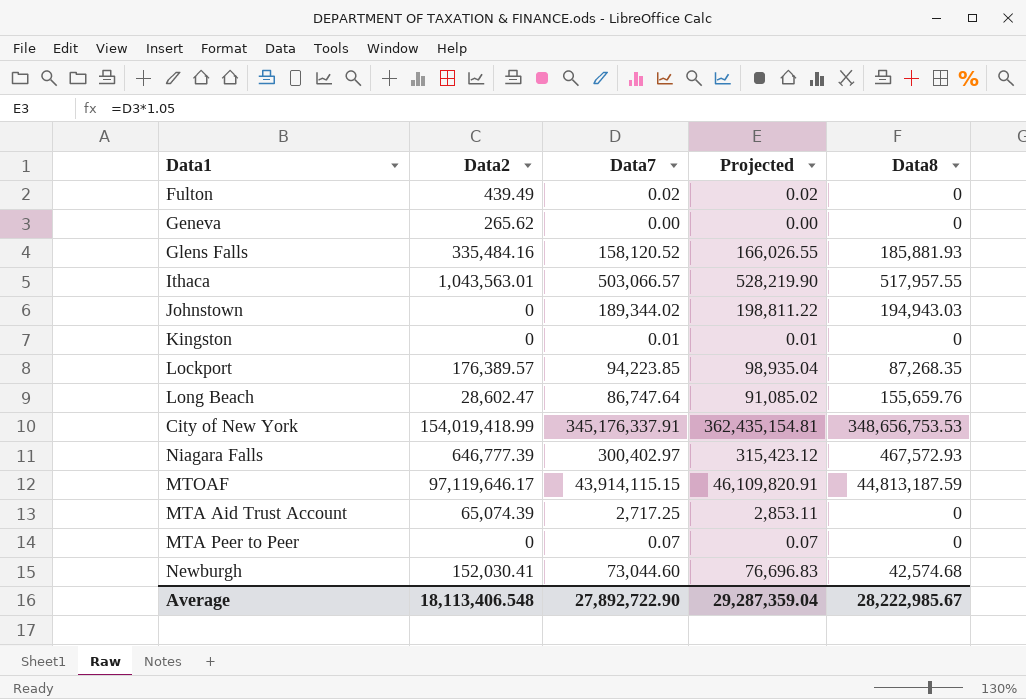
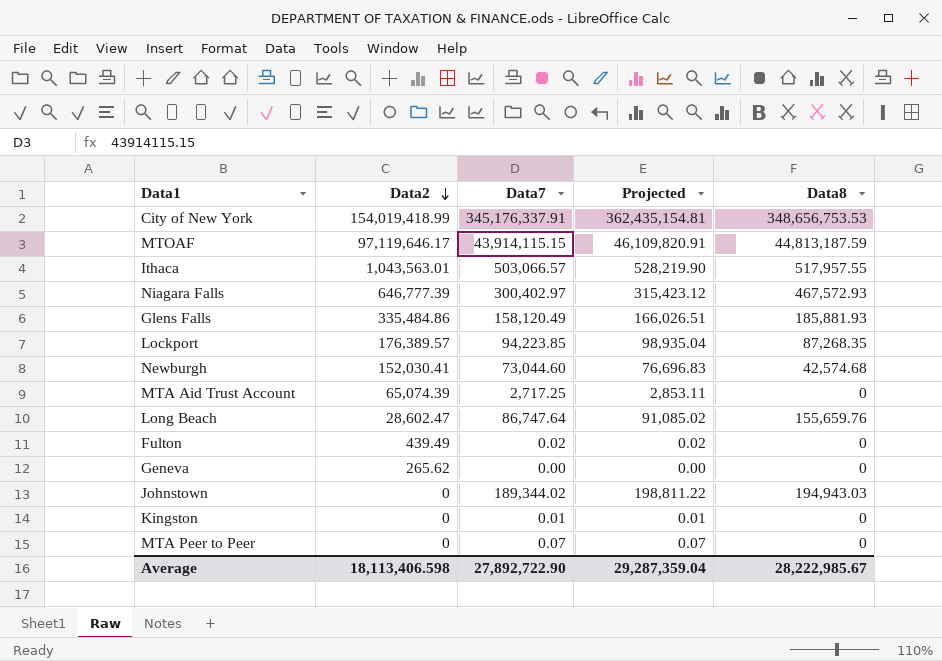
row order: none -> Data2 descending
Glens Falls | Data2: 335,484.16 -> 335,484.86
Glens Falls | Data7: 158,120.52 -> 158,120.49
Glens Falls | Projected: 166,026.55 -> 166,026.51
Average | Data2: 18,113,406.548 -> 18,113,406.598

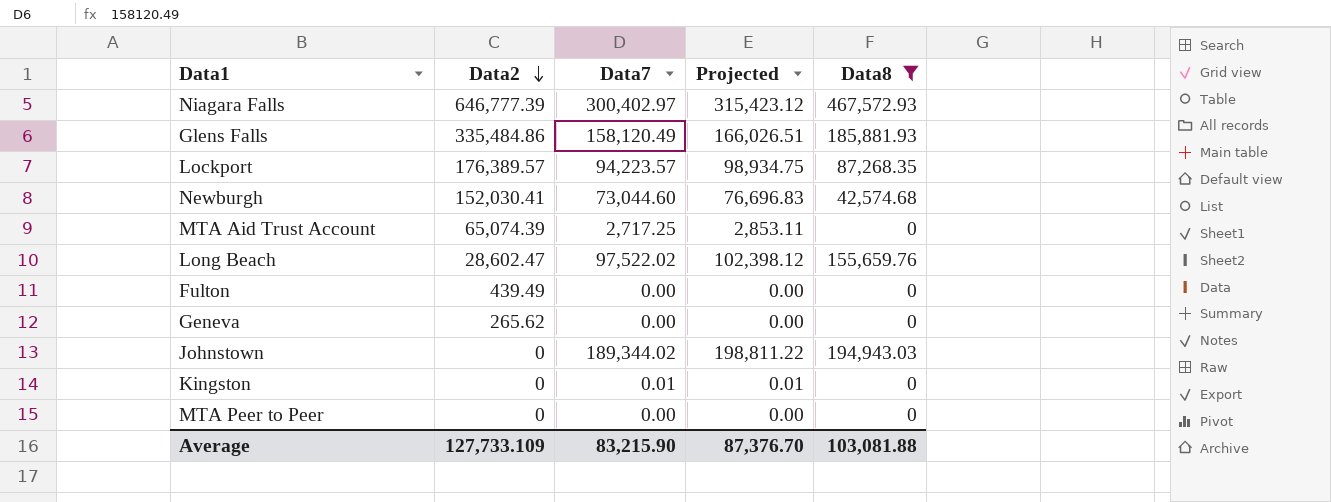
filter: none -> Data8 <= 467,572.93
Lockport | Data7: 94,223.85 -> 94,223.57
Lockport | Projected: 98,935.04 -> 98,934.75
Long Beach | Data7: 86,747.64 -> 97,522.02
Long Beach | Projected: 91,085.02 -> 102,398.12
Fulton | Data7: 0.02 -> 0.00
Fulton | Projected: 0.02 -> 0.00
MTA Peer to Peer | Data7: 0.07 -> 0.00
MTA Peer to Peer | Projected: 0.07 -> 0.00
Average | Data2: 18,113,406.598 -> 127,733.109
Average | Data7: 27,892,722.90 -> 83,215.90
Average | Projected: 29,287,359.04 -> 87,376.70
Average | Data8: 28,222,985.67 -> 103,081.88

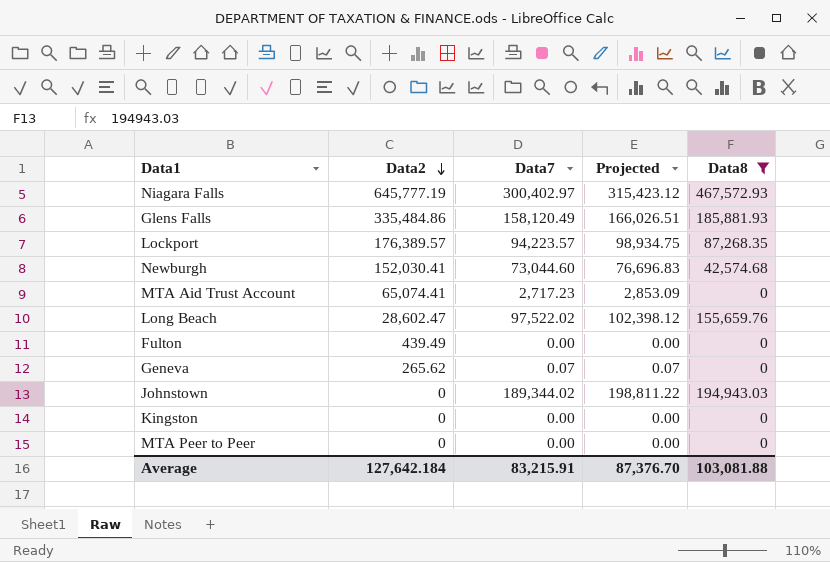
Niagara Falls | Data2: 646,777.39 -> 645,777.19
MTA Aid Trust Account | Data2: 65,074.39 -> 65,074.41
MTA Aid Trust Account | Data7: 2,717.25 -> 2,717.23
MTA Aid Trust Account | Projected: 2,853.11 -> 2,853.09
Geneva | Data7: 0.00 -> 0.07
Geneva | Projected: 0.00 -> 0.07
Kingston | Data7: 0.01 -> 0.00
Kingston | Projected: 0.01 -> 0.00
Average | Data2: 127,733.109 -> 127,642.184
Average | Data7: 83,215.90 -> 83,215.91

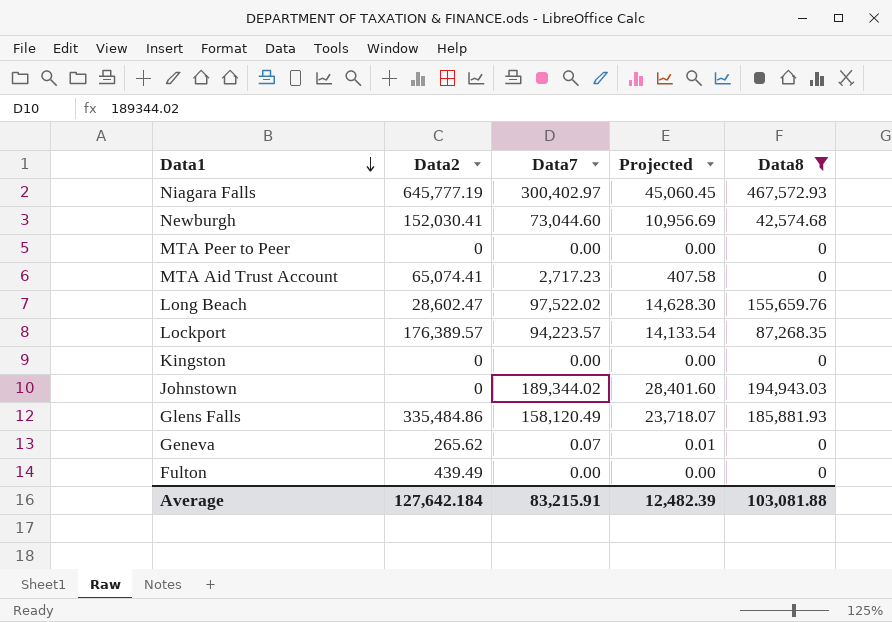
row order: Data2 descending -> Data1 descending
column Projected | formula: [Data7] * 1.05 -> [Data7] * 0.15
Average | Projected: 87,376.70 -> 12,482.39

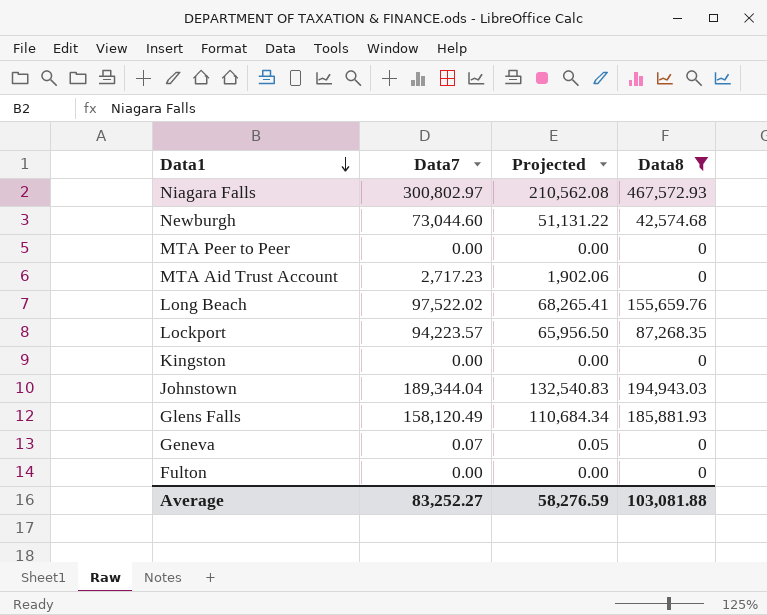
column Data2 | position: 2 -> none
column Projected | formula: [Data7] * 0.15 -> [Data7] * 0.7
Niagara Falls | Data7: 300,402.97 -> 300,802.97
Johnstown | Data7: 189,344.02 -> 189,344.04
Average | Data7: 83,215.91 -> 83,252.27
Average | Projected: 12,482.39 -> 58,276.59

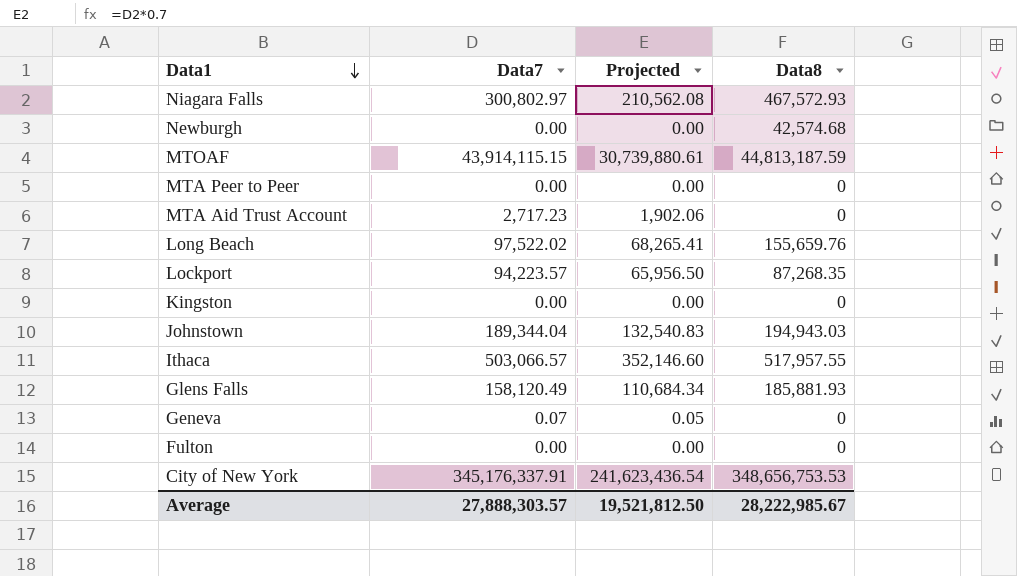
filter: Data8 <= 467,572.93 -> none
Newburgh | Data7: 73,044.60 -> 0.00
Newburgh | Projected: 51,131.22 -> 0.00
Average | Data7: 83,252.27 -> 27,888,303.57
Average | Projected: 58,276.59 -> 19,521,812.50
Average | Data8: 103,081.88 -> 28,222,985.67

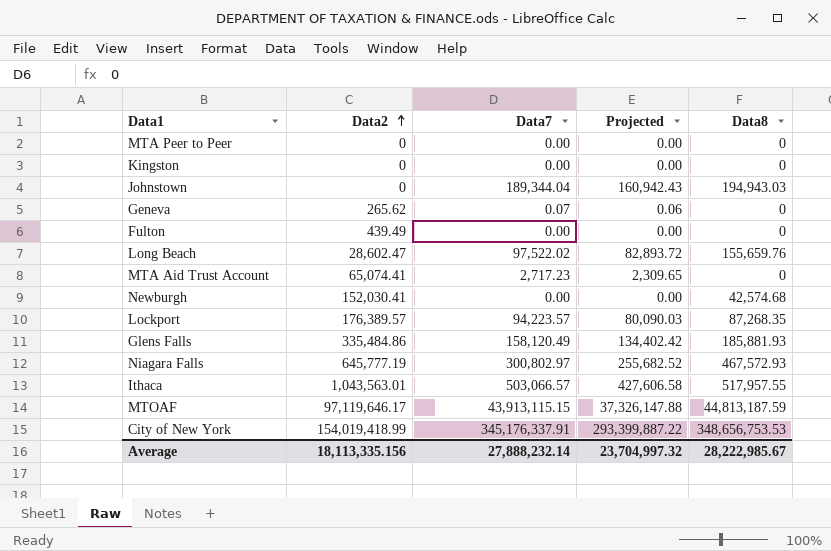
row order: Data1 descending -> Data2 ascending
column Data2 | position: none -> 2
column Projected | formula: [Data7] * 0.7 -> [Data7] * 0.85
MTOAF | Data7: 43,914,115.15 -> 43,913,115.15
Average | Data7: 27,888,303.57 -> 27,888,232.14
Average | Projected: 19,521,812.50 -> 23,704,997.32

